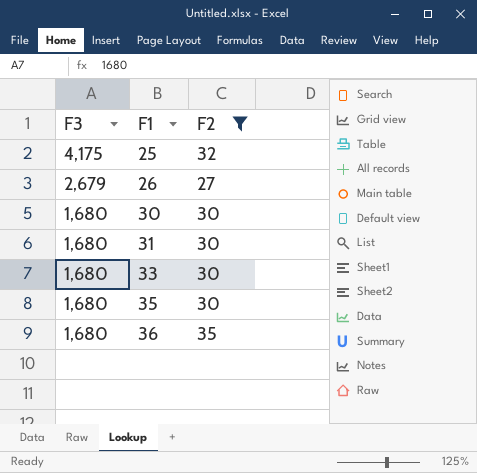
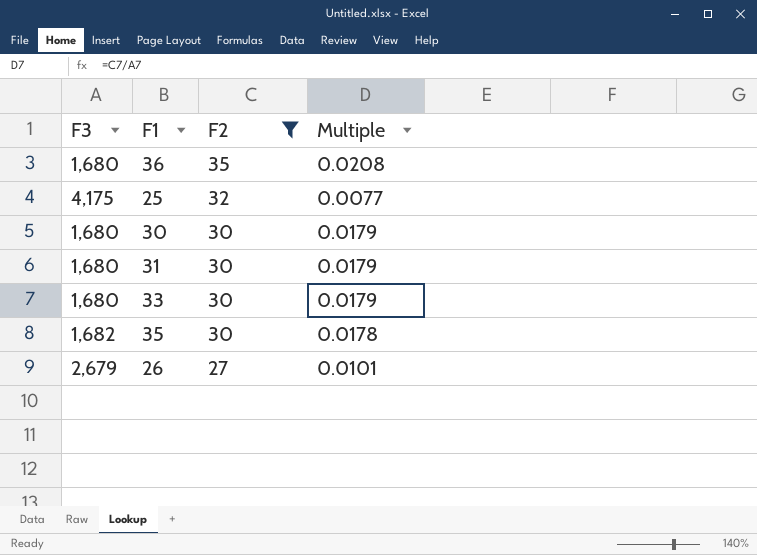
row order: F3 descending -> F2 descending
column Multiple | formula: none -> [F2] / [F3]
35 | F3: 1,680 -> 1,682

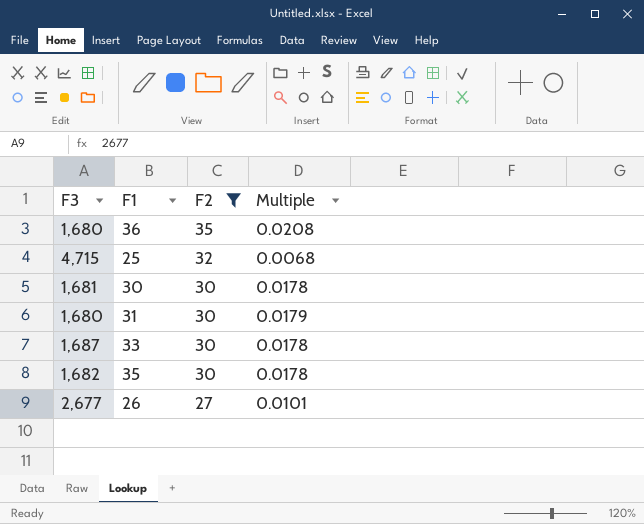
25 | F3: 4,175 -> 4,715
25 | Multiple: 0.0077 -> 0.0068
30 | F3: 1,680 -> 1,681
30 | Multiple: 0.0179 -> 0.0178
33 | F3: 1,680 -> 1,687
33 | Multiple: 0.0179 -> 0.0178
26 | F3: 2,679 -> 2,677

